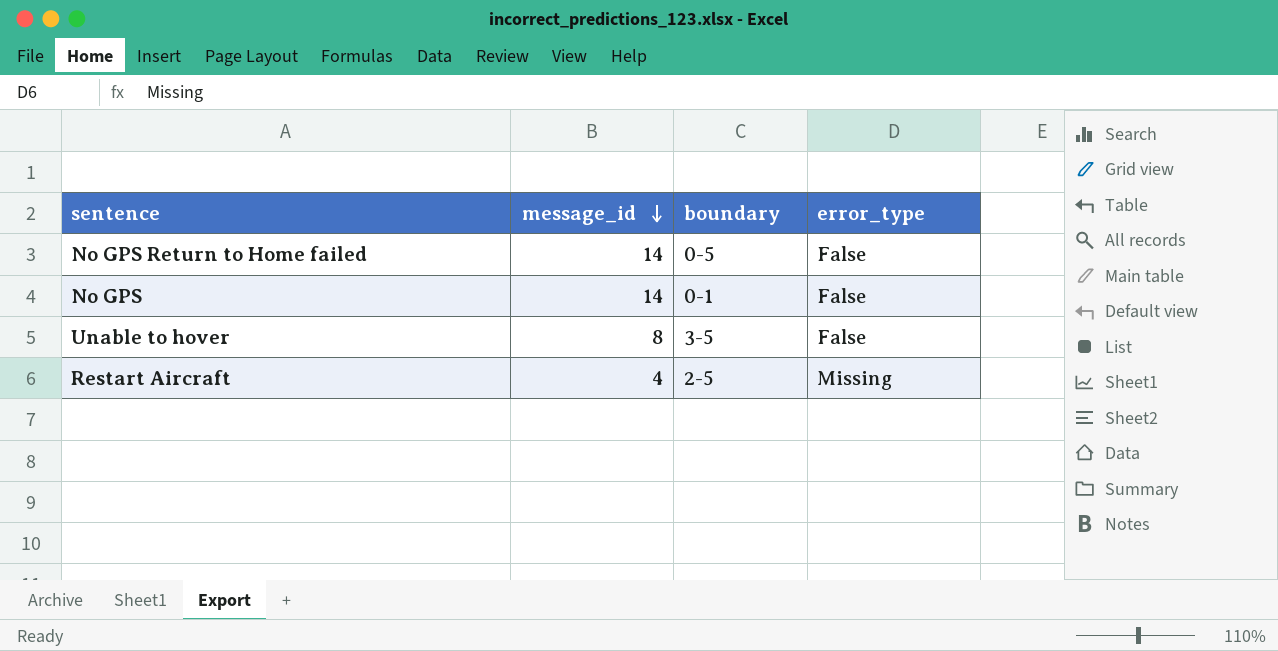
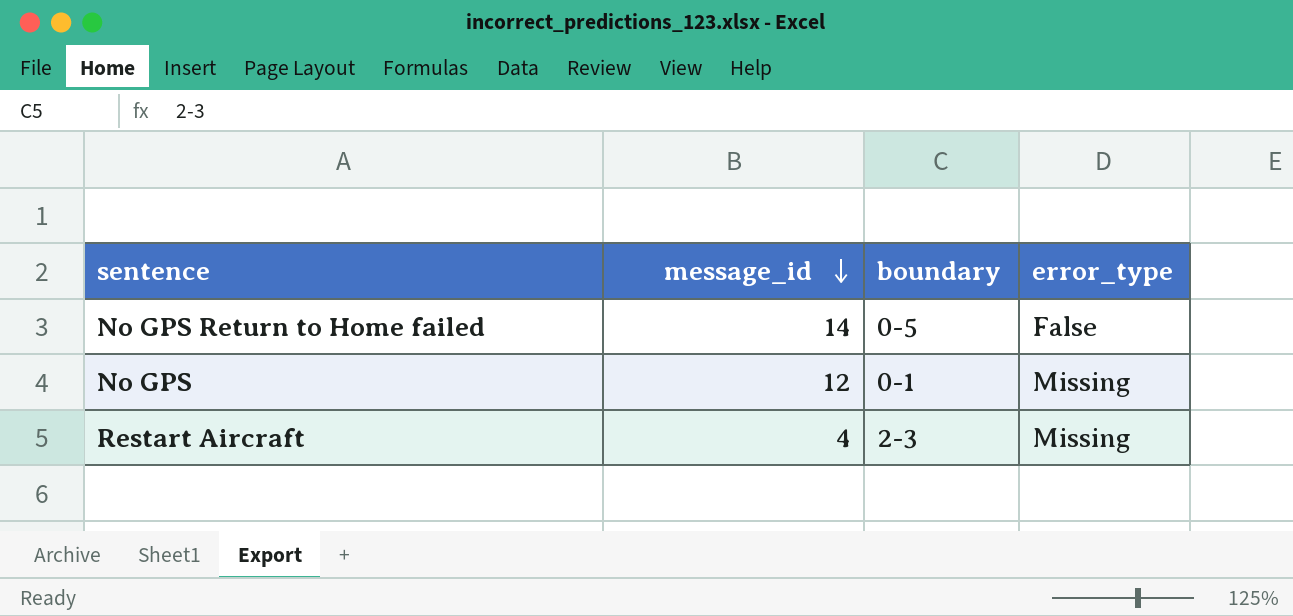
row Unable to hover: 8 | 3-5 | False -> none
No GPS | message_id: 14 -> 12
No GPS | error_type: False -> Missing
Restart Aircraft | boundary: 2-5 -> 2-3

